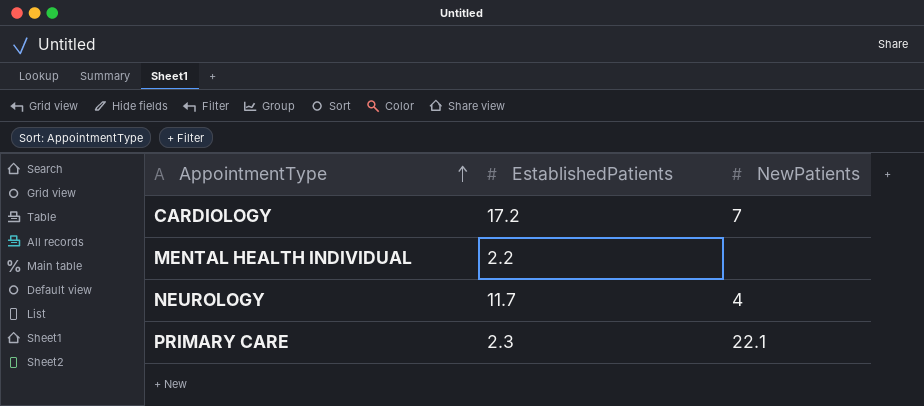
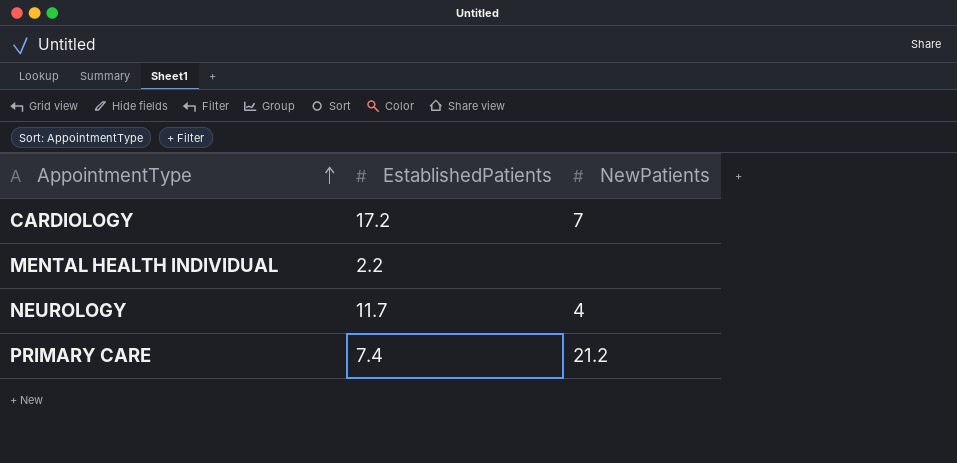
PRIMARY CARE | EstablishedPatients: 2.3 -> 7.4
PRIMARY CARE | NewPatients: 22.1 -> 21.2

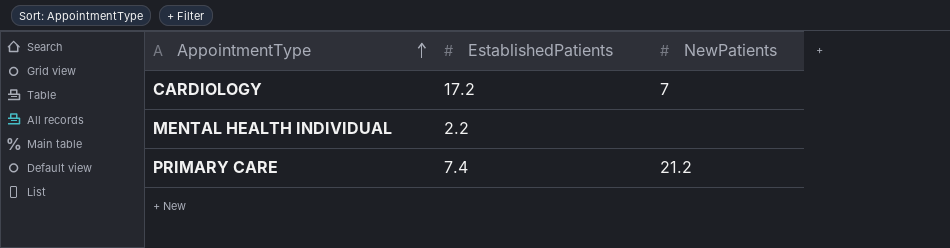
row NEUROLOGY: 11.7 | 4 -> none

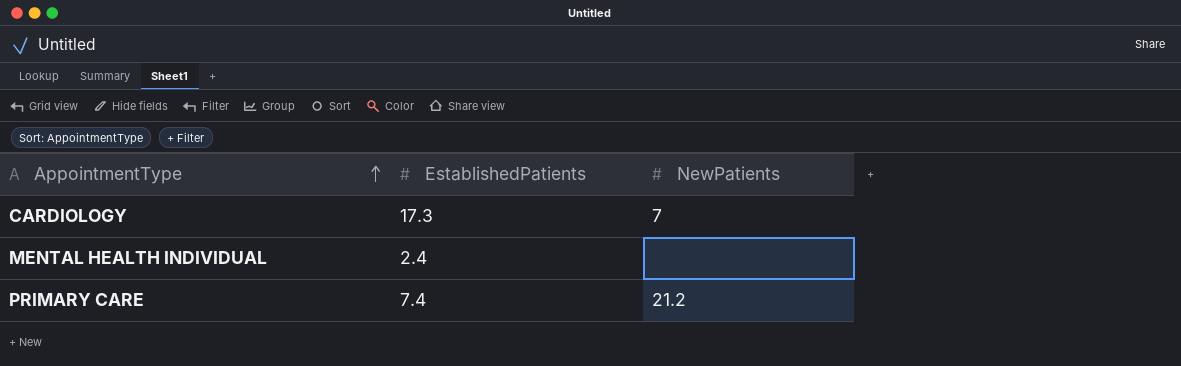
CARDIOLOGY | EstablishedPatients: 17.2 -> 17.3
MENTAL HEALTH INDIVIDUAL | EstablishedPatients: 2.2 -> 2.4

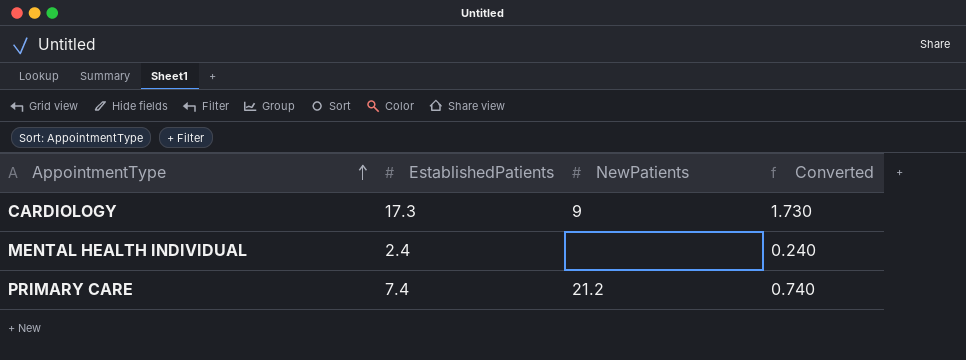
column Converted | formula: none -> [EstablishedPatients] * 0.1
CARDIOLOGY | NewPatients: 7 -> 9

